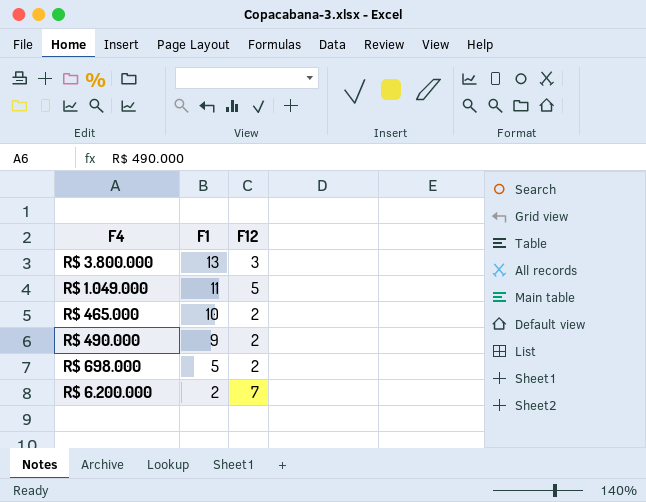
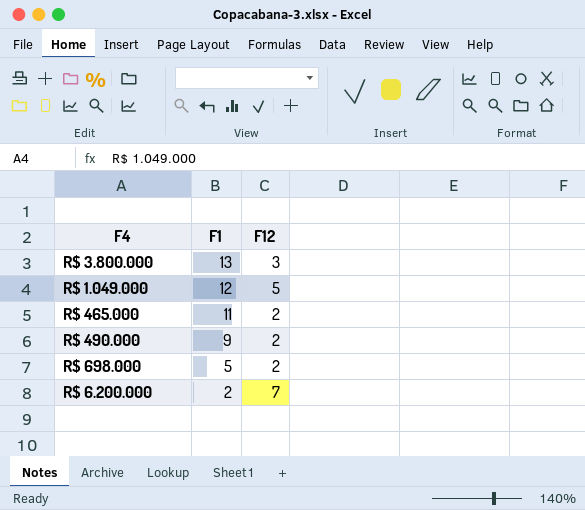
R$ 1.049.000 | F1: 11 -> 12
R$ 465.000 | F1: 10 -> 11

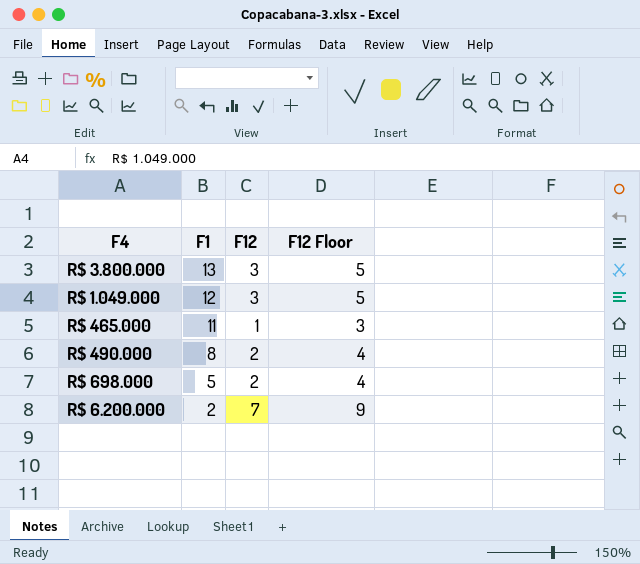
column F12 Floor | formula: none -> [F12] + 2
R$ 1.049.000 | F12: 5 -> 3
R$ 465.000 | F12: 2 -> 1
R$ 490.000 | F1: 9 -> 8

